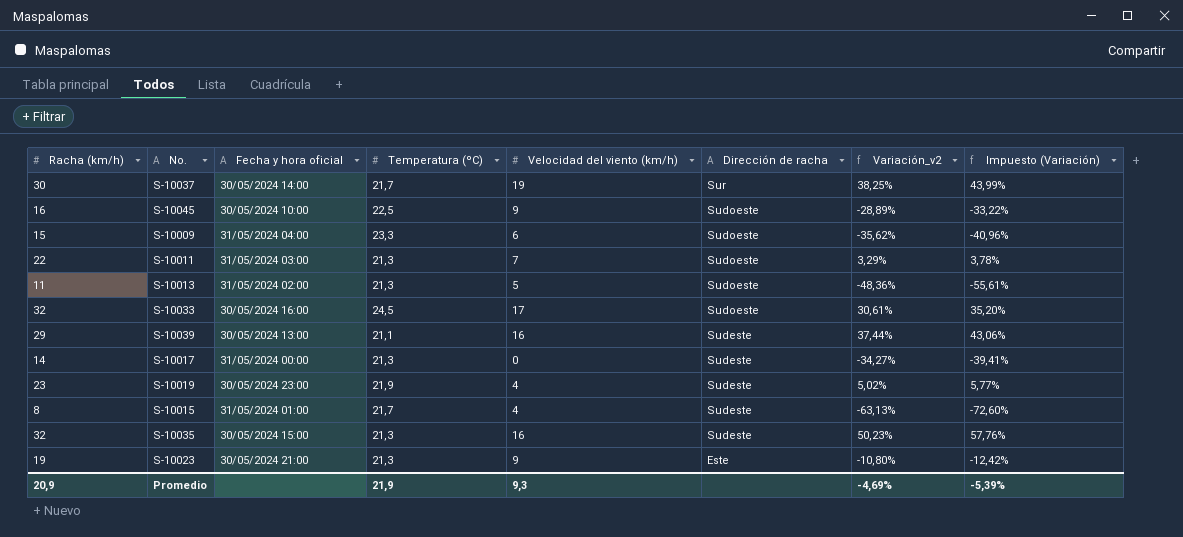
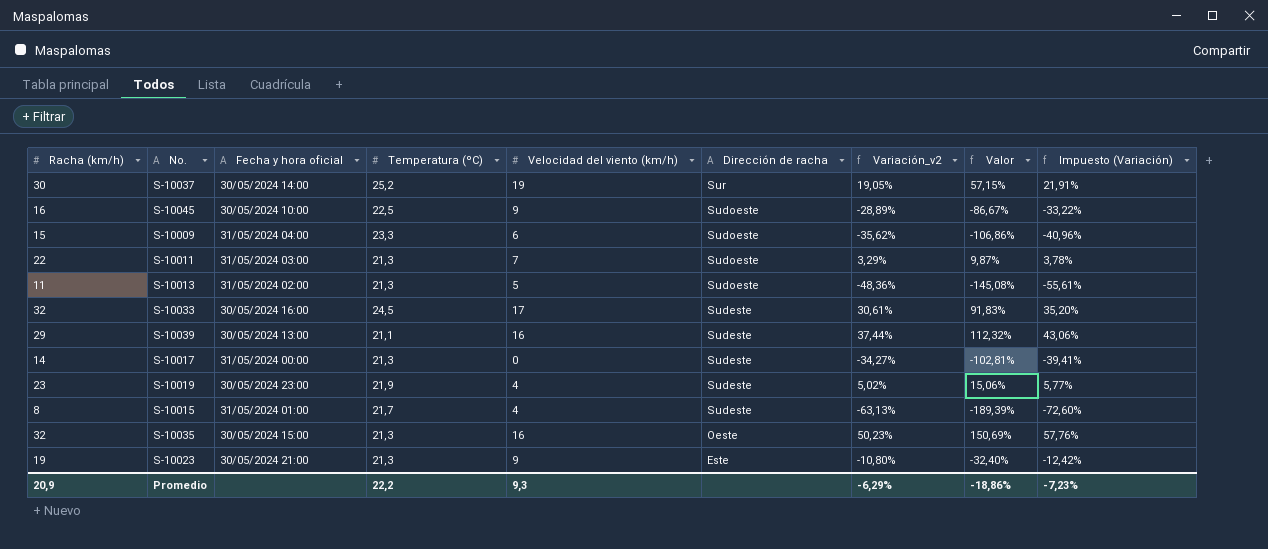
column Valor | formula: none -> [Variación_v2] * 3
S-10037 | Temperatura (ºC): 21,7 -> 25,2
S-10037 | Variación_v2: 38,25% -> 19,05%
S-10037 | Impuesto (Variación): 43,99% -> 21,91%
S-10033 | Dirección de racha: Sudoeste -> Sudeste
S-10035 | Dirección de racha: Sudeste -> Oeste
Promedio | Temperatura (ºC): 21,9 -> 22,2
Promedio | Variación_v2: -4,69% -> -6,29%
Promedio | Impuesto (Variación): -5,39% -> -7,23%

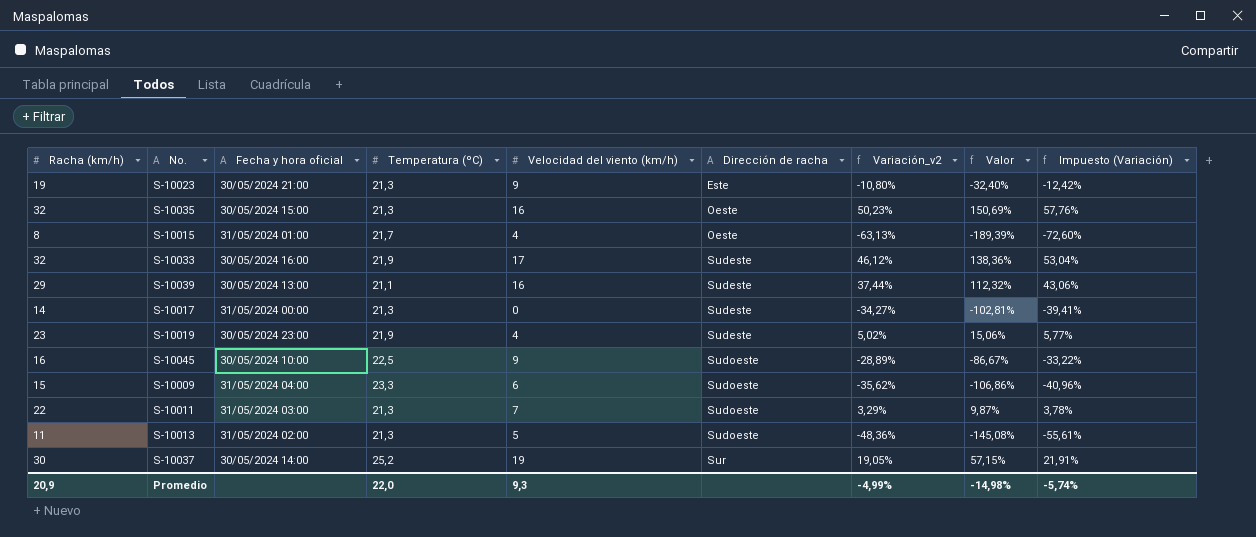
row order: Dirección de racha descending -> Dirección de racha ascending
S-10015 | Dirección de racha: Sudeste -> Oeste
S-10033 | Temperatura (ºC): 24,5 -> 21,9
S-10033 | Variación_v2: 30,61% -> 46,12%
S-10033 | Valor: 91,83% -> 138,36%
S-10033 | Impuesto (Variación): 35,20% -> 53,04%
Promedio | Temperatura (ºC): 22,2 -> 22,0
Promedio | Variación_v2: -6,29% -> -4,99%
Promedio | Valor: -18,86% -> -14,98%
Promedio | Impuesto (Variación): -7,23% -> -5,74%

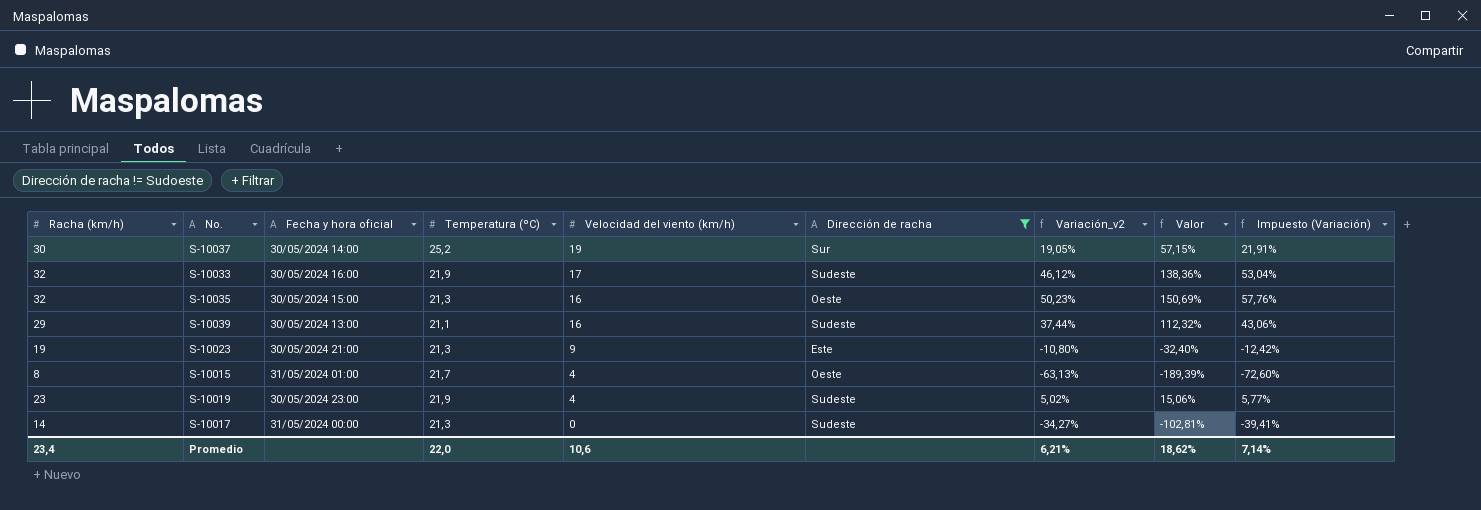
filter: none -> Dirección de racha != Sudoeste
row order: Dirección de racha ascending -> Velocidad del viento (km/h) descending
Promedio | Racha (km/h): 20,9 -> 23,4
Promedio | Velocidad del viento (km/h): 9,3 -> 10,6
Promedio | Variación_v2: -4,99% -> 6,21%
Promedio | Valor: -14,98% -> 18,62%
Promedio | Impuesto (Variación): -5,74% -> 7,14%

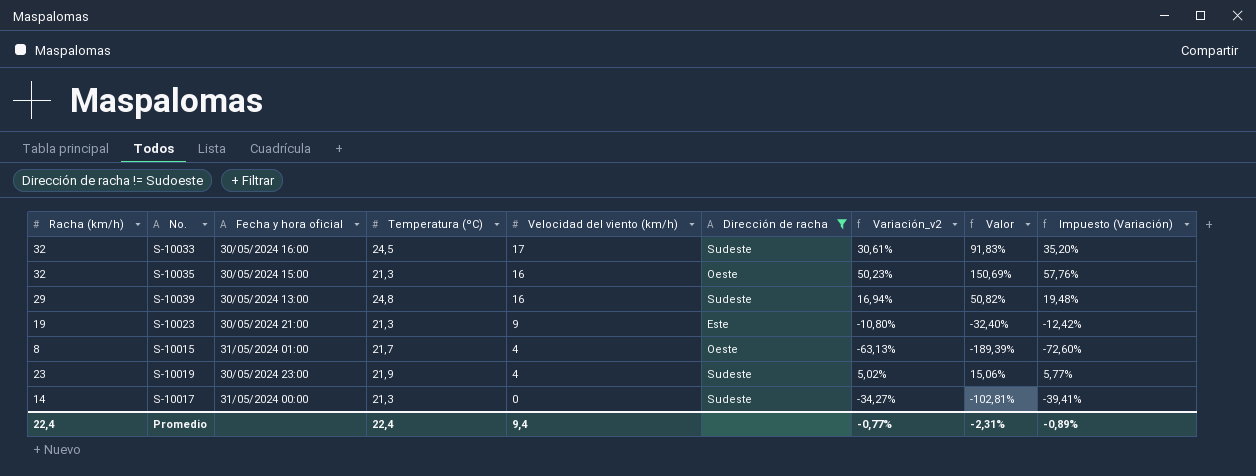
row S-10037: 30 | 30/05/2024 14:00 | 25,2 | 19 | Sur | 19,05% | 57,15% | 21,91% -> none
S-10033 | Temperatura (ºC): 21,9 -> 24,5
S-10033 | Variación_v2: 46,12% -> 30,61%
S-10033 | Valor: 138,36% -> 91,83%
S-10033 | Impuesto (Variación): 53,04% -> 35,20%
S-10039 | Temperatura (ºC): 21,1 -> 24,8
S-10039 | Variación_v2: 37,44% -> 16,94%
S-10039 | Valor: 112,32% -> 50,82%
S-10039 | Impuesto (Variación): 43,06% -> 19,48%
Promedio | Racha (km/h): 23,4 -> 22,4
Promedio | Temperatura (ºC): 22,0 -> 22,4
Promedio | Velocidad del viento (km/h): 10,6 -> 9,4
Promedio | Variación_v2: 6,21% -> -0,77%
Promedio | Valor: 18,62% -> -2,31%
Promedio | Impuesto (Variación): 7,14% -> -0,89%

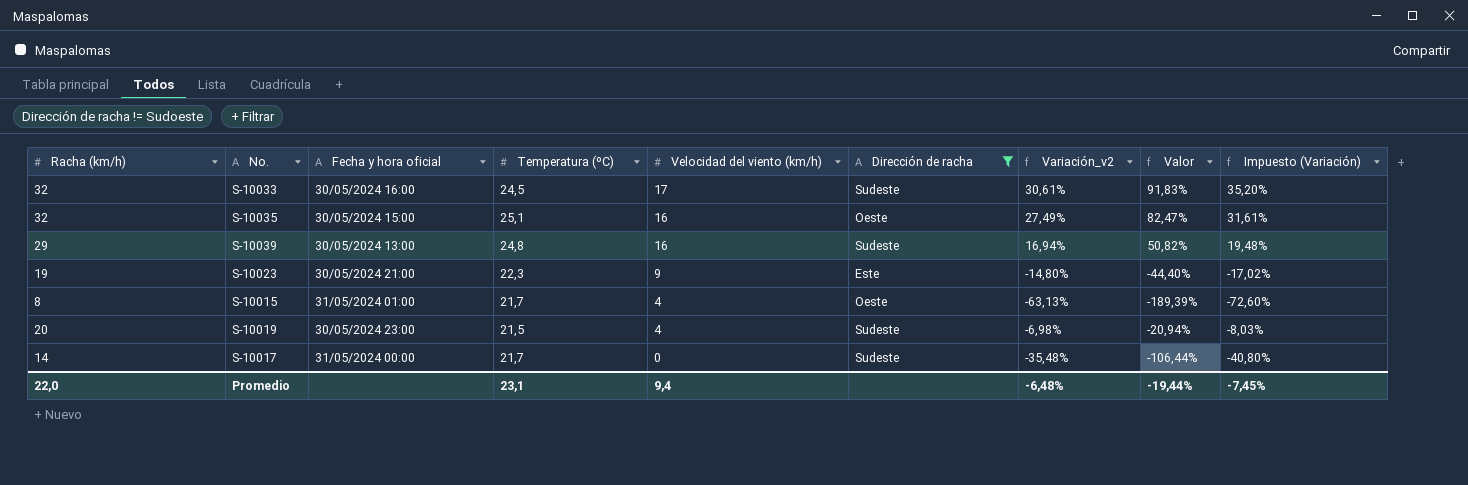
S-10035 | Temperatura (ºC): 21,3 -> 25,1
S-10035 | Variación_v2: 50,23% -> 27,49%
S-10035 | Valor: 150,69% -> 82,47%
S-10035 | Impuesto (Variación): 57,76% -> 31,61%
S-10023 | Temperatura (ºC): 21,3 -> 22,3
S-10023 | Variación_v2: -10,80% -> -14,80%
S-10023 | Valor: -32,40% -> -44,40%
S-10023 | Impuesto (Variación): -12,42% -> -17,02%
S-10019 | Racha (km/h): 23 -> 20
S-10019 | Temperatura (ºC): 21,9 -> 21,5
S-10019 | Variación_v2: 5,02% -> -6,98%
S-10019 | Valor: 15,06% -> -20,94%
S-10019 | Impuesto (Variación): 5,77% -> -8,03%
S-10017 | Temperatura (ºC): 21,3 -> 21,7
S-10017 | Variación_v2: -34,27% -> -35,48%
S-10017 | Valor: -102,81% -> -106,44%
S-10017 | Impuesto (Variación): -39,41% -> -40,80%
Promedio | Racha (km/h): 22,4 -> 22,0
Promedio | Temperatura (ºC): 22,4 -> 23,1
Promedio | Variación_v2: -0,77% -> -6,48%
Promedio | Valor: -2,31% -> -19,44%
Promedio | Impuesto (Variación): -0,89% -> -7,45%

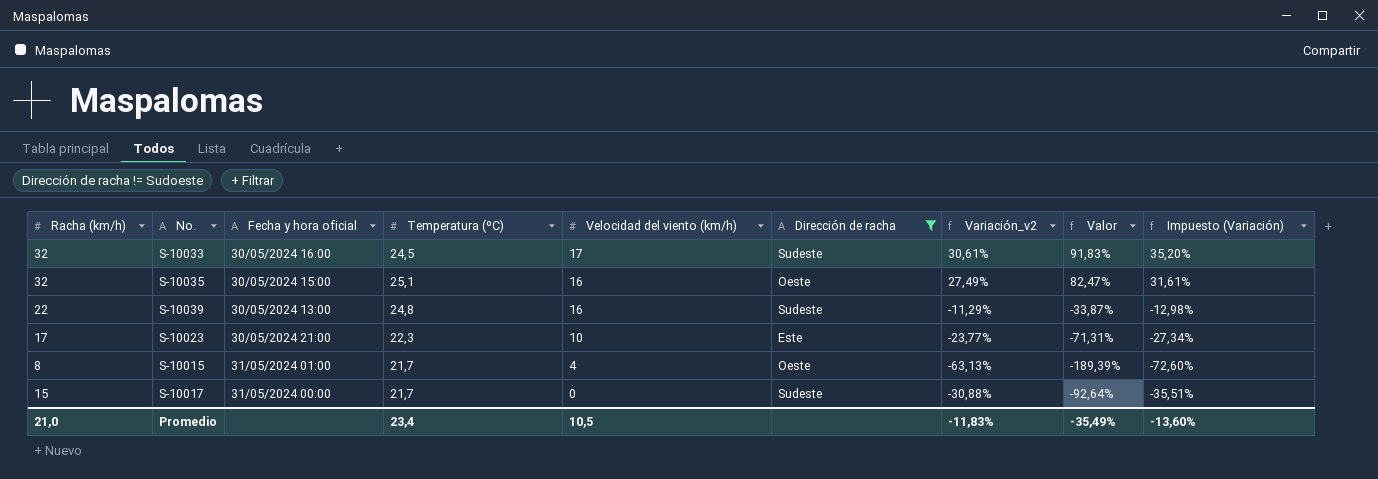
row S-10019: 20 | 30/05/2024 23:00 | 21,5 | 4 | Sudeste | -6,98% | -20,94% | -8,03% -> none
S-10039 | Racha (km/h): 29 -> 22
S-10039 | Variación_v2: 16,94% -> -11,29%
S-10039 | Valor: 50,82% -> -33,87%
S-10039 | Impuesto (Variación): 19,48% -> -12,98%
S-10023 | Racha (km/h): 19 -> 17
S-10023 | Velocidad del viento (km/h): 9 -> 10
S-10023 | Variación_v2: -14,80% -> -23,77%
S-10023 | Valor: -44,40% -> -71,31%
S-10023 | Impuesto (Variación): -17,02% -> -27,34%
S-10017 | Racha (km/h): 14 -> 15
S-10017 | Variación_v2: -35,48% -> -30,88%
S-10017 | Valor: -106,44% -> -92,64%
S-10017 | Impuesto (Variación): -40,80% -> -35,51%
Promedio | Racha (km/h): 22,0 -> 21,0
Promedio | Temperatura (ºC): 23,1 -> 23,4
Promedio | Velocidad del viento (km/h): 9,4 -> 10,5
Promedio | Variación_v2: -6,48% -> -11,83%
Promedio | Valor: -19,44% -> -35,49%
Promedio | Impuesto (Variación): -7,45% -> -13,60%

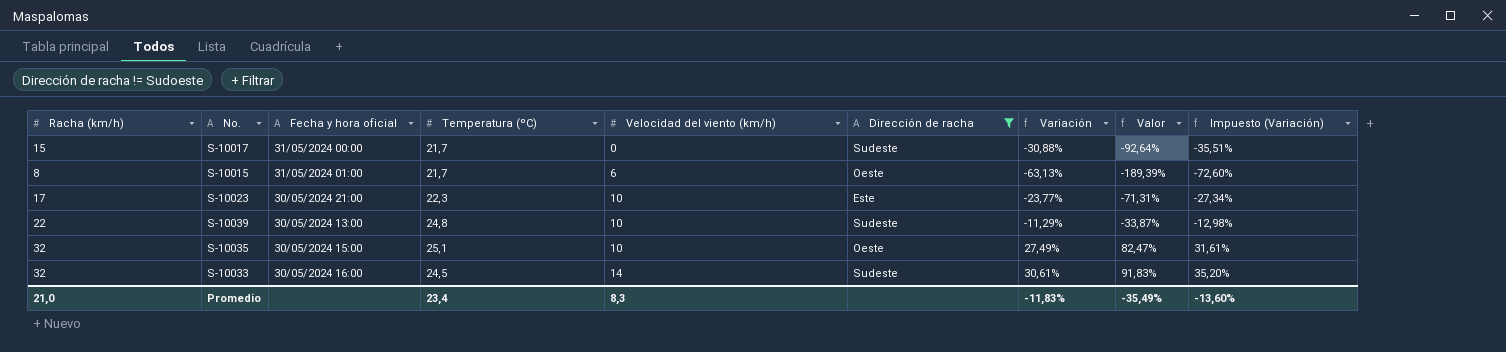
row order: Velocidad del viento (km/h) descending -> Velocidad del viento (km/h) ascending
column name: Variación_v2 -> Variación
S-10015 | Velocidad del viento (km/h): 4 -> 6
S-10039 | Velocidad del viento (km/h): 16 -> 10
S-10035 | Velocidad del viento (km/h): 16 -> 10
S-10033 | Velocidad del viento (km/h): 17 -> 14
Promedio | Velocidad del viento (km/h): 10,5 -> 8,3

